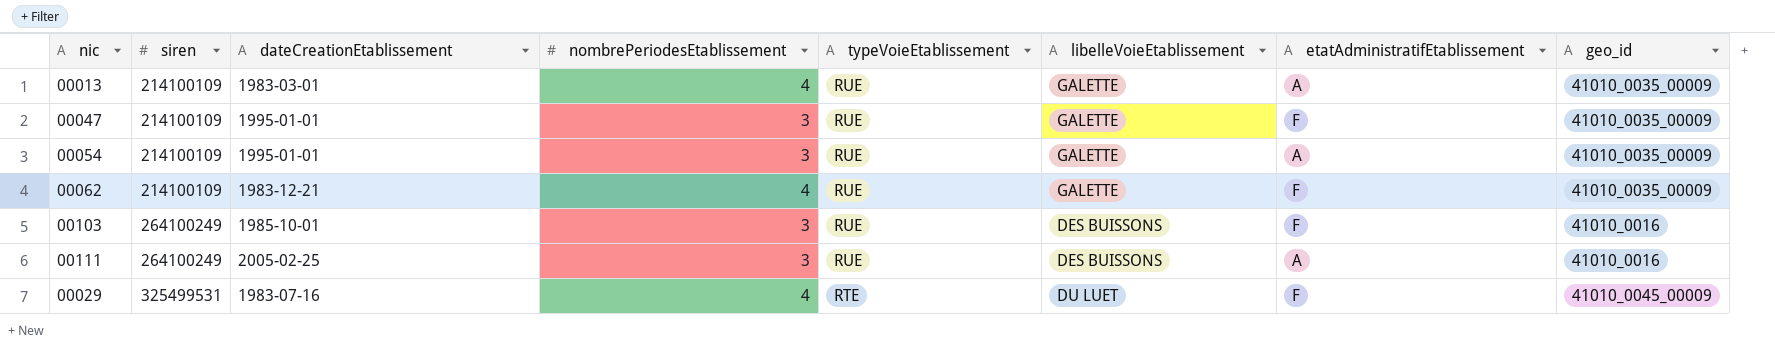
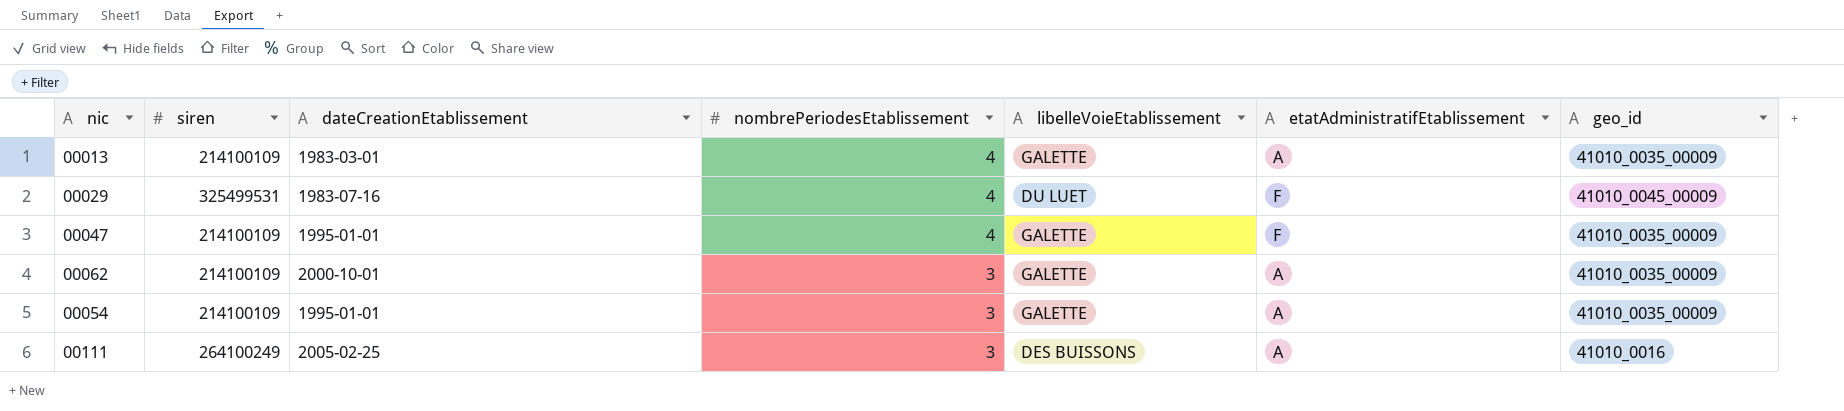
row order: siren ascending -> nombrePeriodesEtablissement descending
column typeVoieEtablissement | position: 5 -> none
row 00103: 264100249 | 1985-10-01 | 3 | RUE | DES BUISSONS | F | 41010_0016 -> none
00047 | nombrePeriodesEtablissement: 3 -> 4
00062 | dateCreationEtablissement: 1983-12-21 -> 2000-10-01
00062 | nombrePeriodesEtablissement: 4 -> 3
00062 | etatAdministratifEtablissement: F -> A

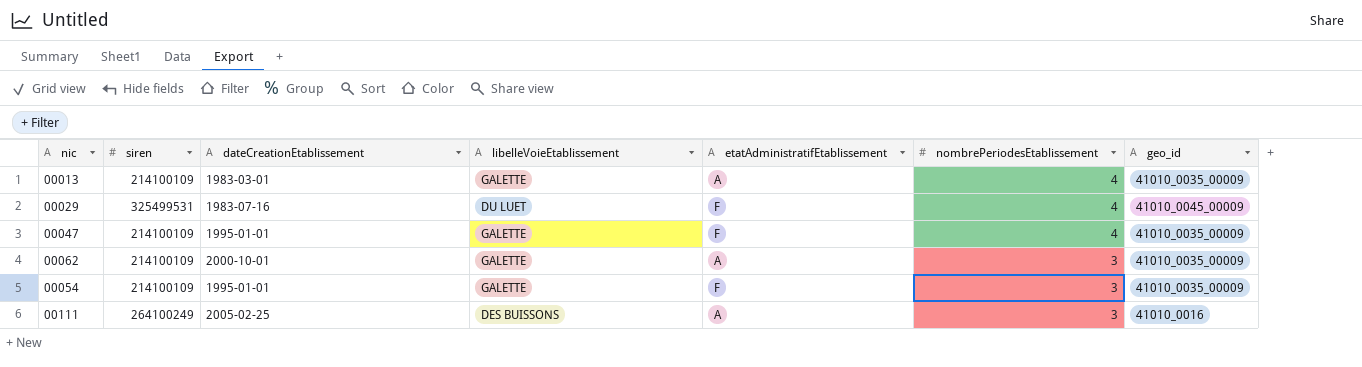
column nombrePeriodesEtablissement | position: 4 -> 6
00054 | etatAdministratifEtablissement: A -> F

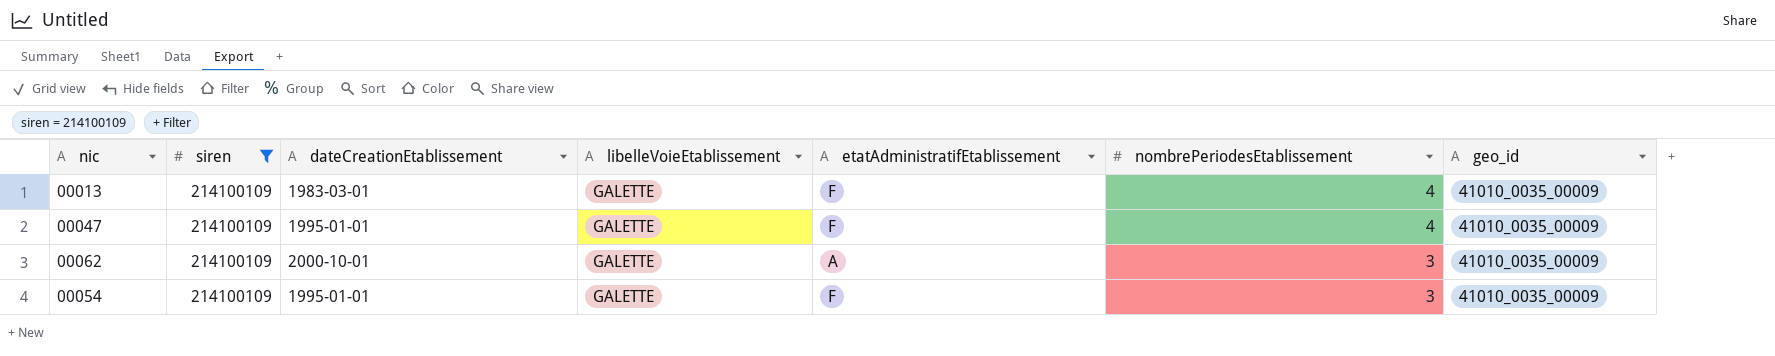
filter: none -> siren = 214100109
00013 | etatAdministratifEtablissement: A -> F

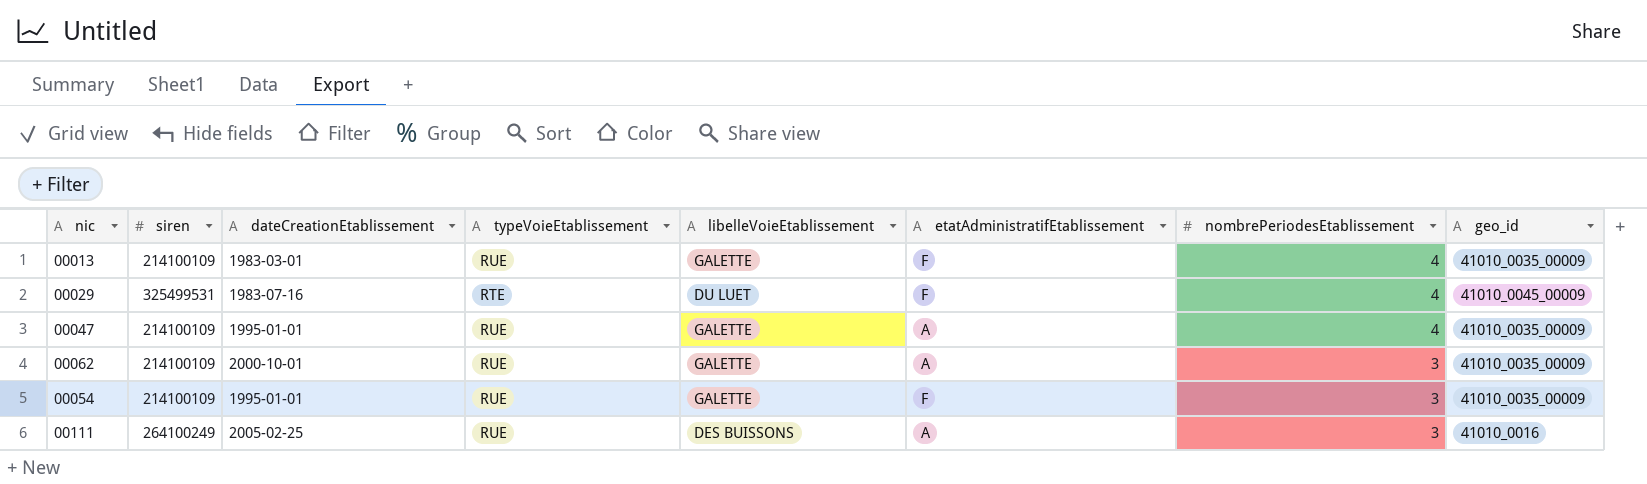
filter: siren = 214100109 -> none
column typeVoieEtablissement | position: none -> 4
00047 | etatAdministratifEtablissement: F -> A

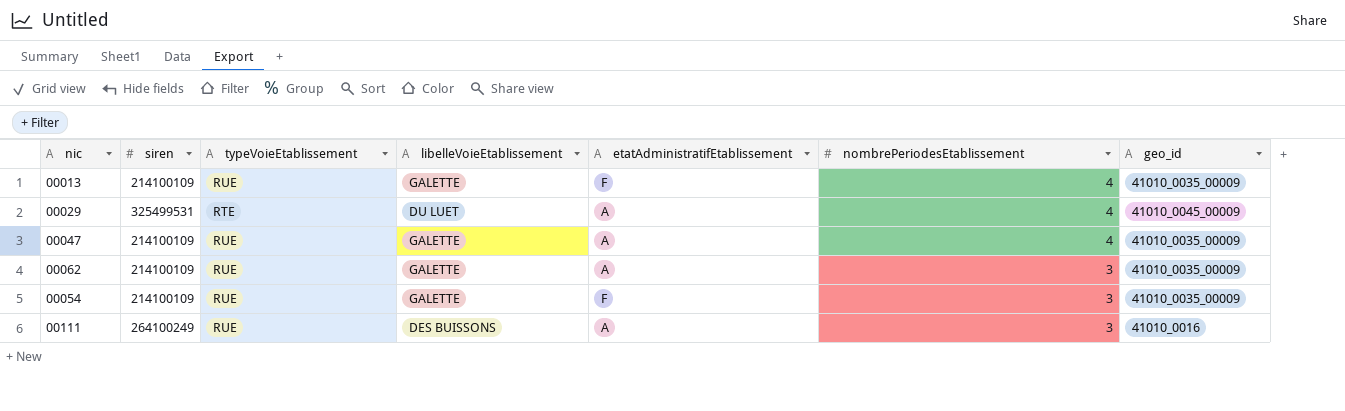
column dateCreationEtablissement | position: 3 -> none
00029 | etatAdministratifEtablissement: F -> A

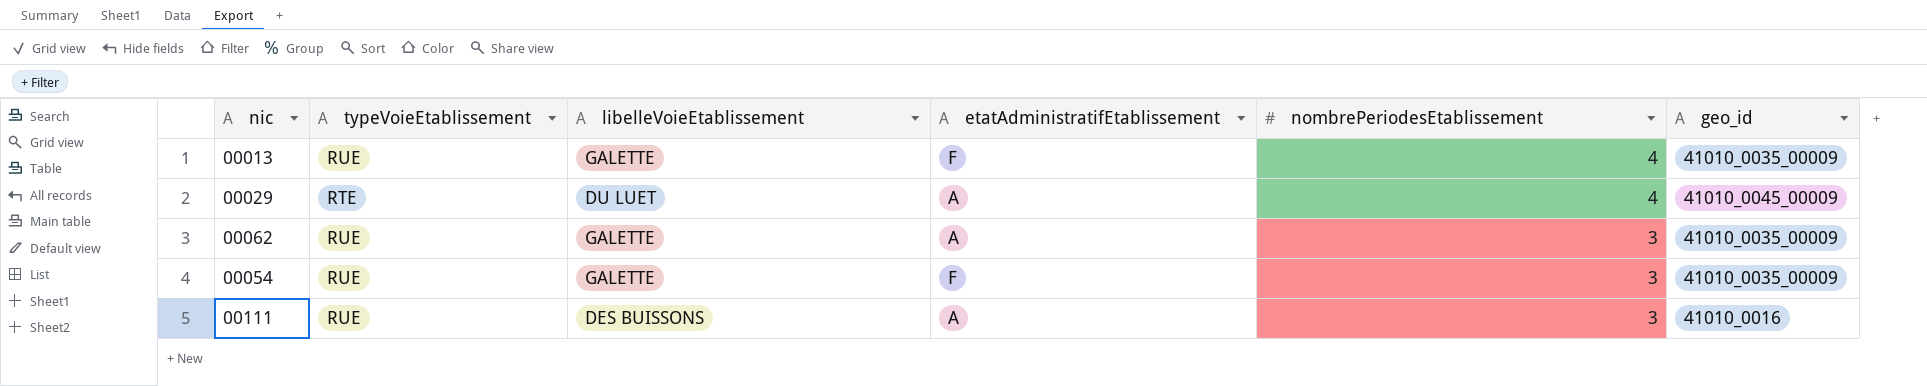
column siren | position: 2 -> none
row 00047: 214100109 | RUE | GALETTE | A | 4 | 41010_0035_00009 -> none

